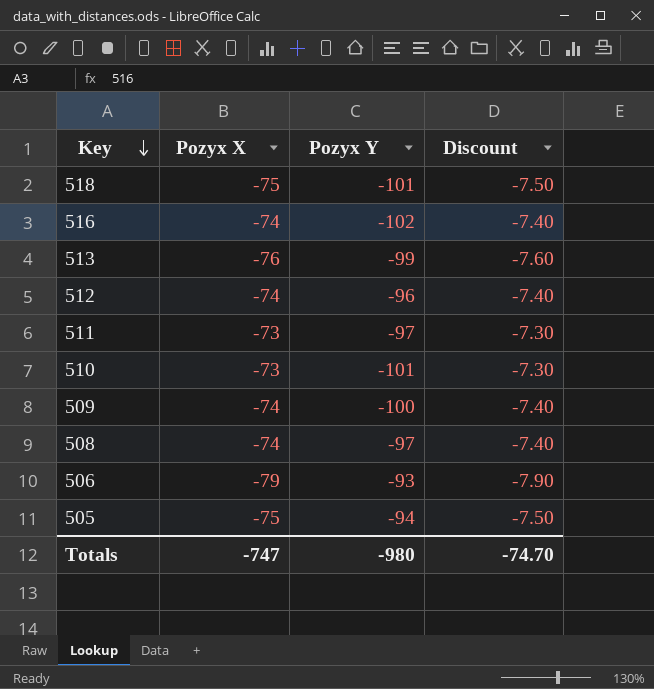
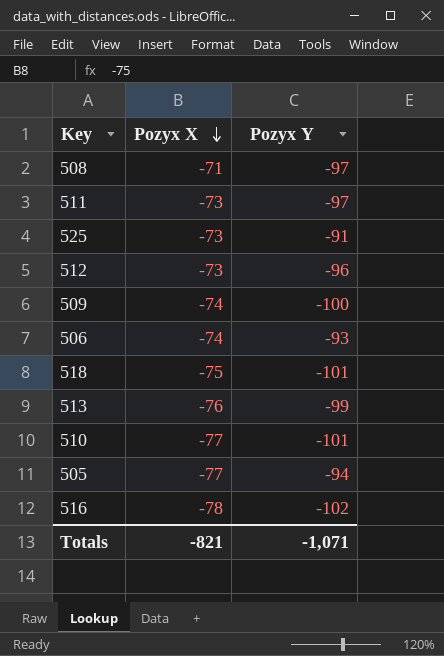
row order: Key descending -> Pozyx X descending
column Discount | formula: [Pozyx X] * 0.1 -> none
508 | Pozyx X: -74 -> -71
row 525: none -> -73 | -91
512 | Pozyx X: -74 -> -73
506 | Pozyx X: -79 -> -74
510 | Pozyx X: -73 -> -77
505 | Pozyx X: -75 -> -77
516 | Pozyx X: -74 -> -78
Totals | Pozyx X: -747 -> -821
Totals | Pozyx Y: -980 -> -1,071

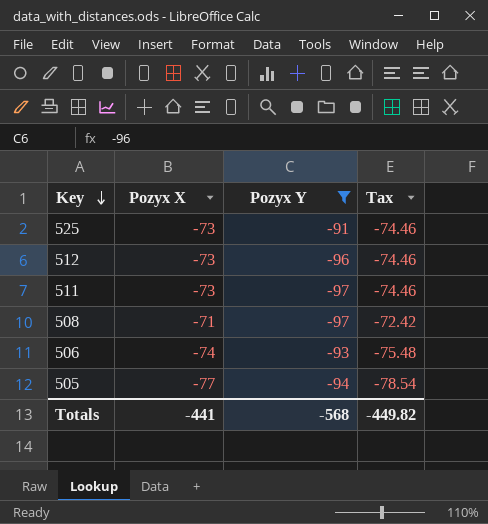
filter: none -> Pozyx Y >= -97
row order: Pozyx X descending -> Key descending
column Tax | formula: none -> [Pozyx X] * 1.02
Totals | Pozyx X: -821 -> -441
Totals | Pozyx Y: -1,071 -> -568

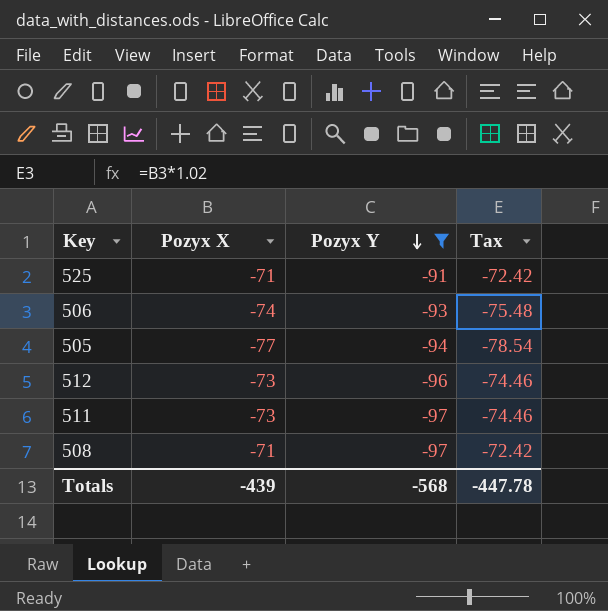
row order: Key descending -> Pozyx Y descending
525 | Pozyx X: -73 -> -71
525 | Tax: -74.46 -> -72.42
Totals | Pozyx X: -441 -> -439
Totals | Tax: -449.82 -> -447.78

